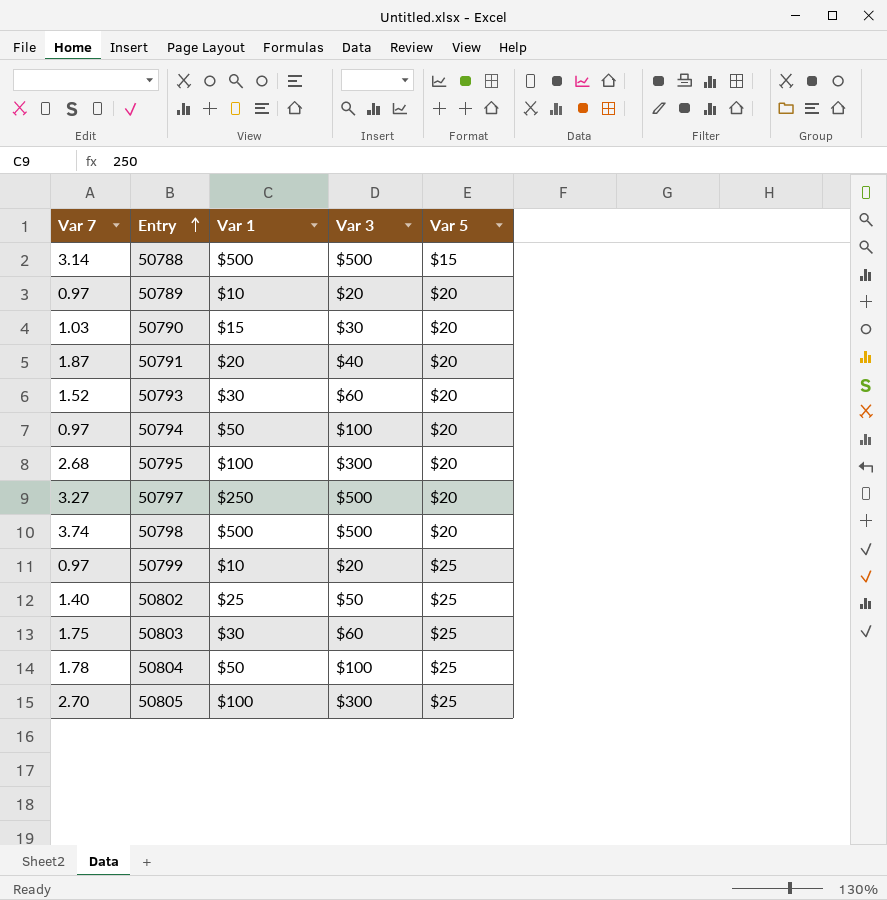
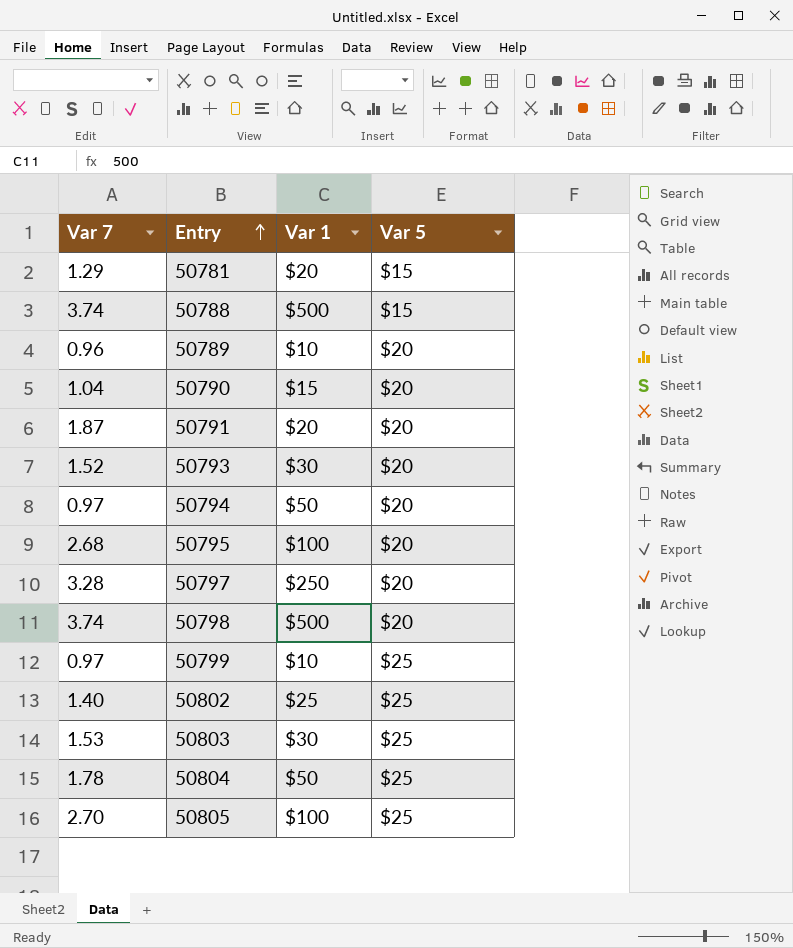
column Var 3 | position: 4 -> none
row 50781: none -> 1.29 | $20 | $15
50788 | Var 7: 3.14 -> 3.74
50789 | Var 7: 0.97 -> 0.96
50790 | Var 7: 1.03 -> 1.04
50797 | Var 7: 3.27 -> 3.28
50803 | Var 7: 1.75 -> 1.53

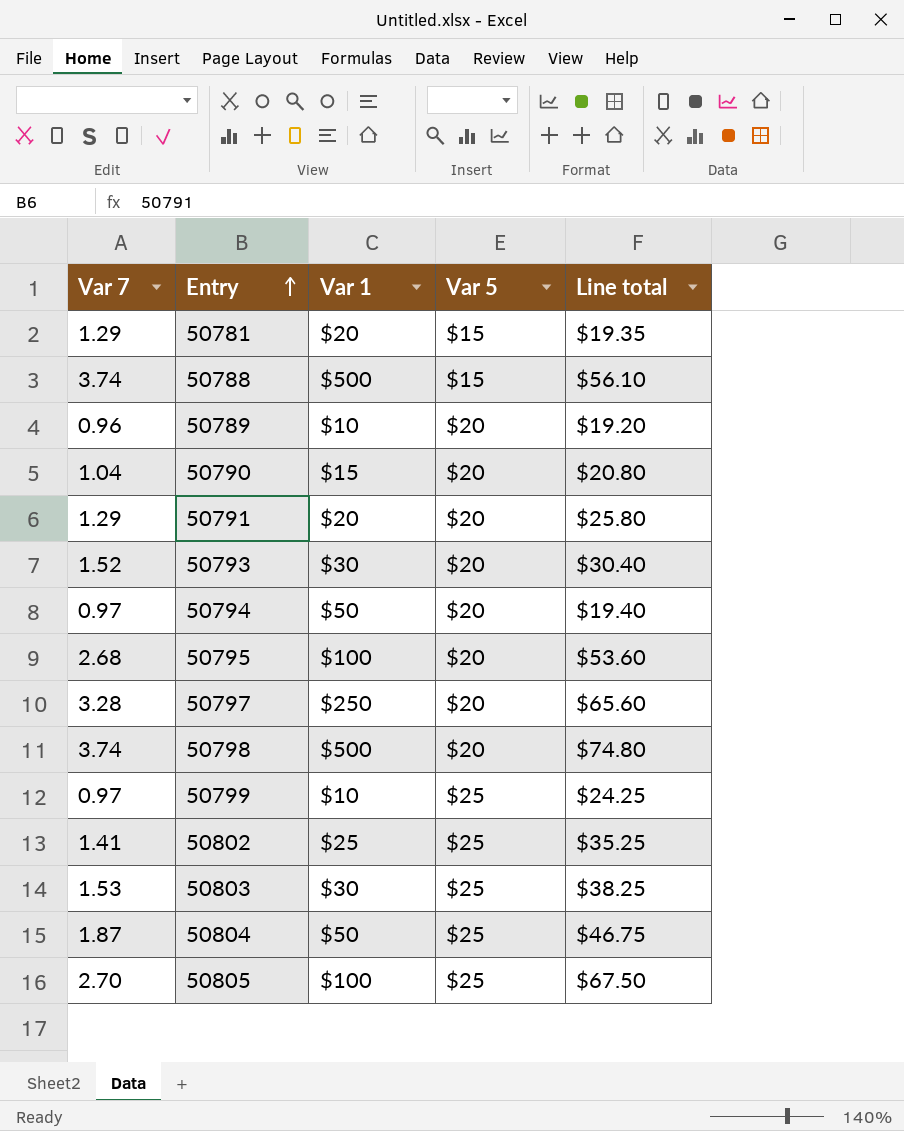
column Line total | formula: none -> [Var 7] * [Var 5]
50791 | Var 7: 1.87 -> 1.29
50802 | Var 7: 1.40 -> 1.41
50804 | Var 7: 1.78 -> 1.87

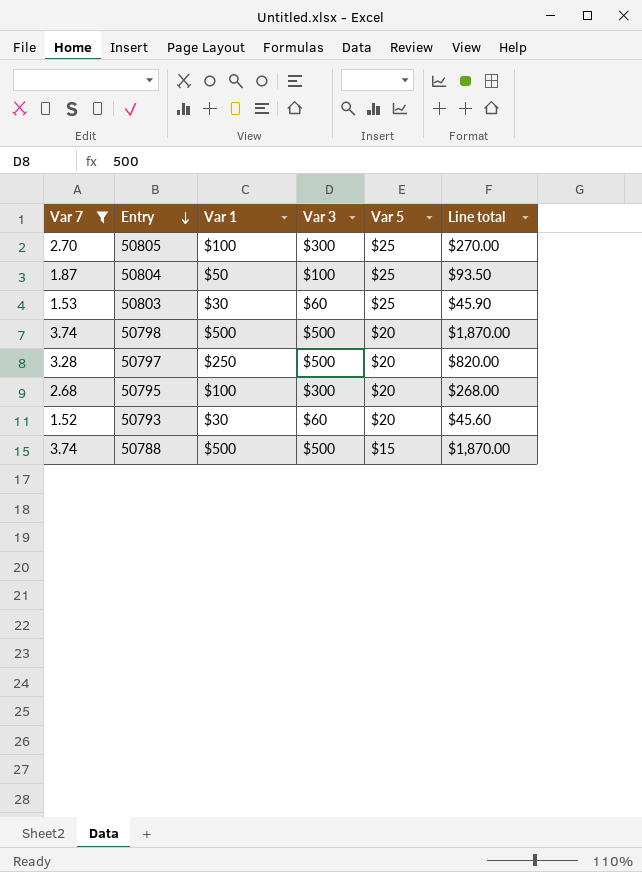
filter: none -> Var 7 >= 1.52
row order: Entry ascending -> Entry descending
column Var 3 | position: none -> 4
column Line total | formula: [Var 7] * [Var 5] -> [Var 7] * [Var 1]

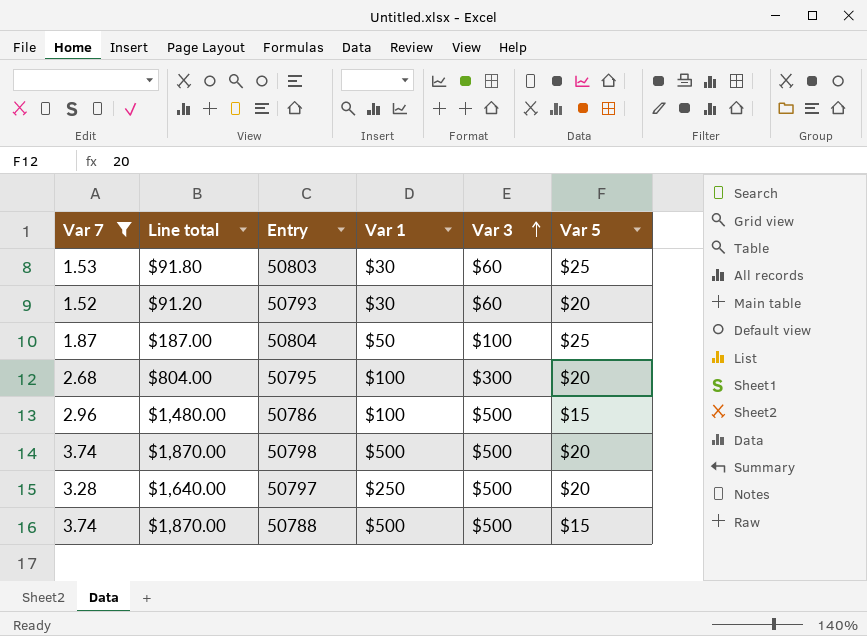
row order: Entry descending -> Var 3 ascending
column Line total | formula: [Var 7] * [Var 1] -> [Var 7] * [Var 3]
column Line total | position: 6 -> 2
row 50805: 2.70 | $100 | $300 | $25 | $270.00 -> none
row 50786: none -> 2.96 | $1,480.00 | $100 | $500 | $15

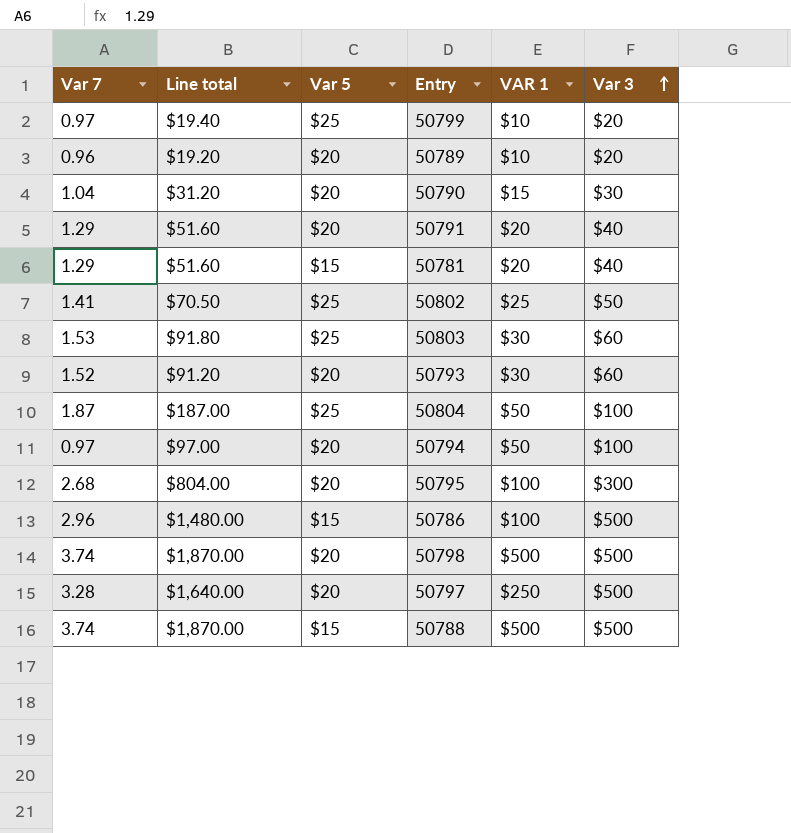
filter: Var 7 >= 1.52 -> none
column Var 5 | position: 6 -> 3
column name: Var 1 -> VAR 1

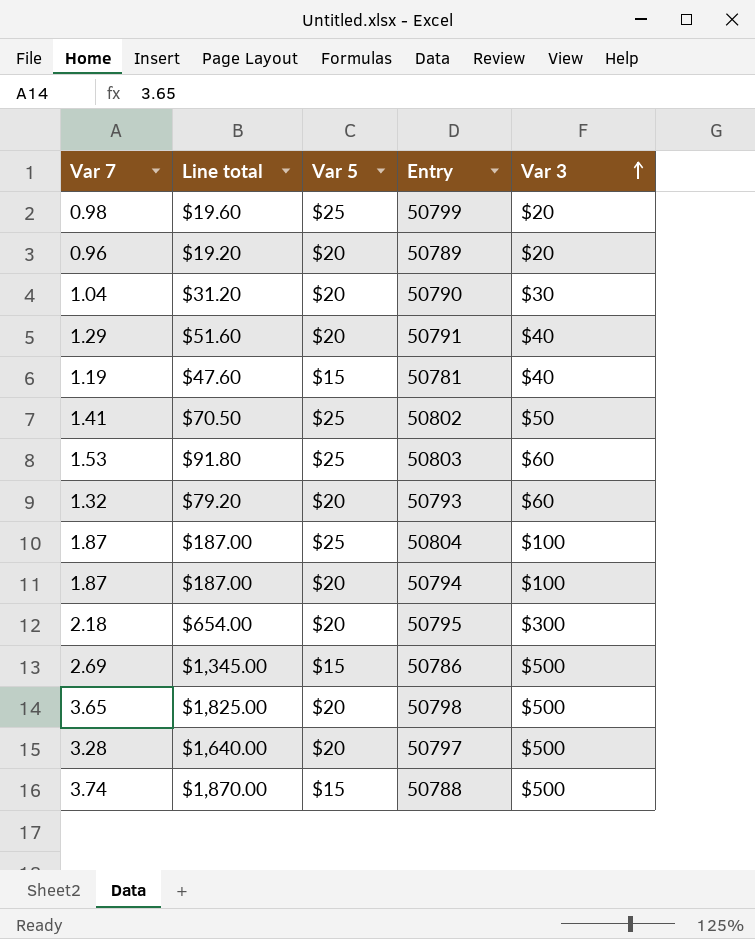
column VAR 1 | position: 5 -> none
50799 | Var 7: 0.97 -> 0.98
50799 | Line total: $19.40 -> $19.60
50781 | Var 7: 1.29 -> 1.19
50781 | Line total: $51.60 -> $47.60
50793 | Var 7: 1.52 -> 1.32
50793 | Line total: $91.20 -> $79.20
50794 | Var 7: 0.97 -> 1.87
50794 | Line total: $97.00 -> $187.00
50795 | Var 7: 2.68 -> 2.18
50795 | Line total: $804.00 -> $654.00
50786 | Var 7: 2.96 -> 2.69
50786 | Line total: $1,480.00 -> $1,345.00
50798 | Var 7: 3.74 -> 3.65
50798 | Line total: $1,870.00 -> $1,825.00

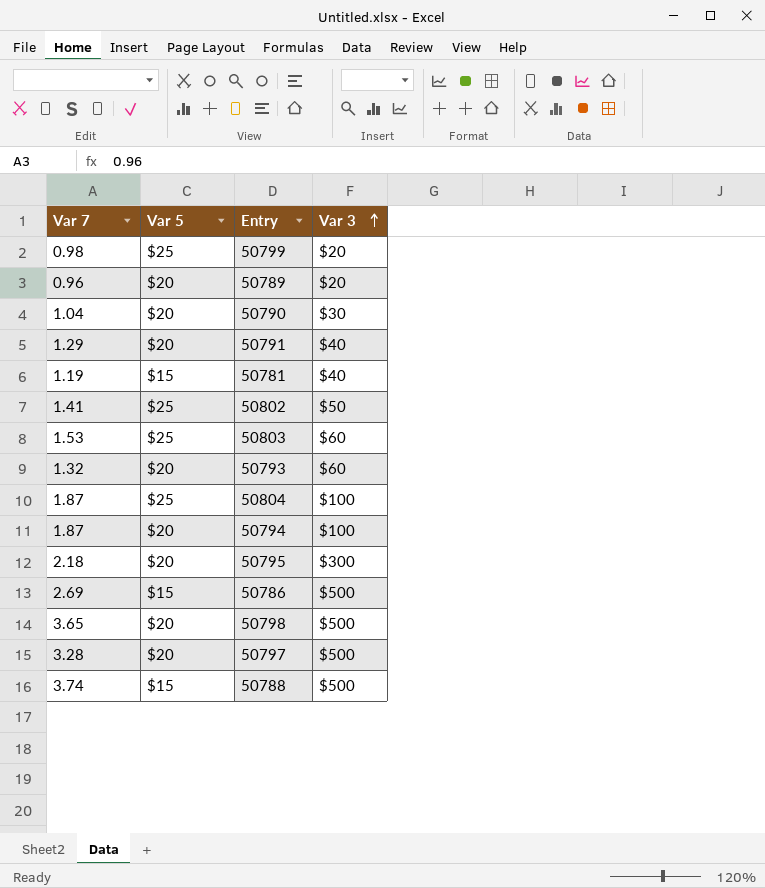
column Line total | formula: [Var 7] * [Var 3] -> none

